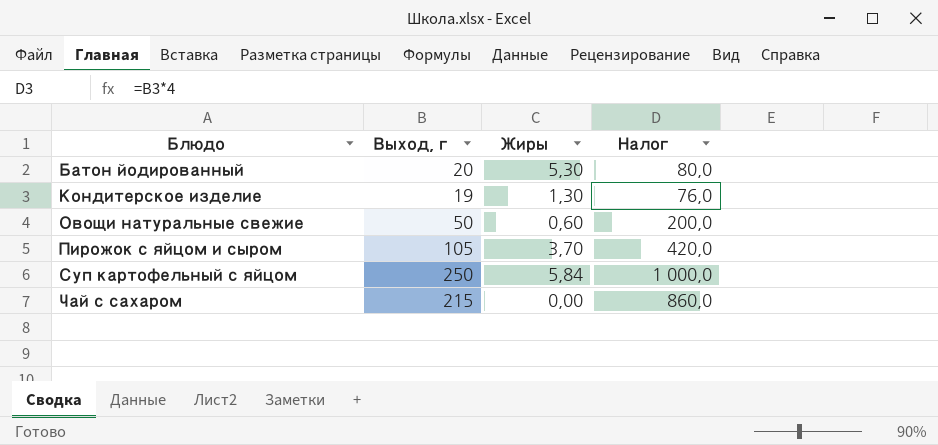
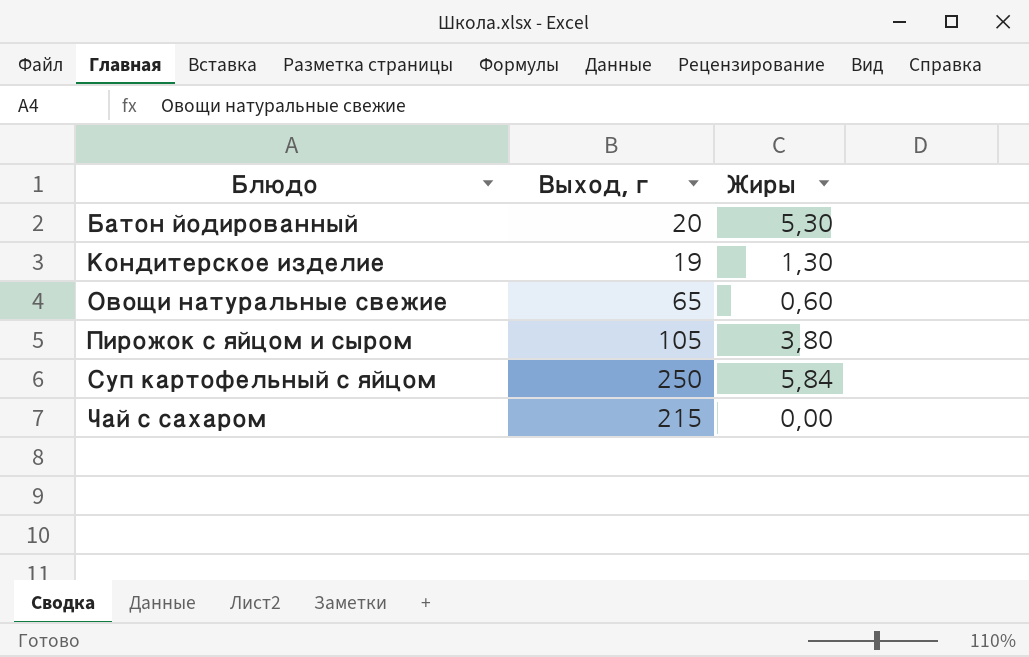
column Налог | formula: [Выход, г] * 4 -> none
Овощи натуральные свежие | Выход, г: 50 -> 65
Пирожок с яйцом и сыром | Жиры: 3,70 -> 3,80

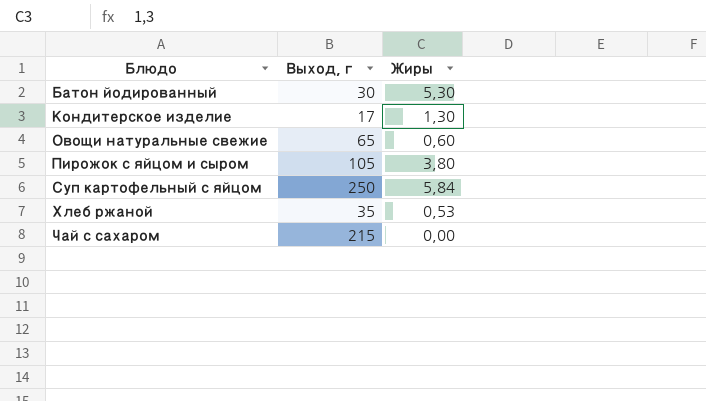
Батон йодированный | Выход, г: 20 -> 30
Кондитерское изделие | Выход, г: 19 -> 17
row Хлеб ржаной: none -> 35 | 0,53

